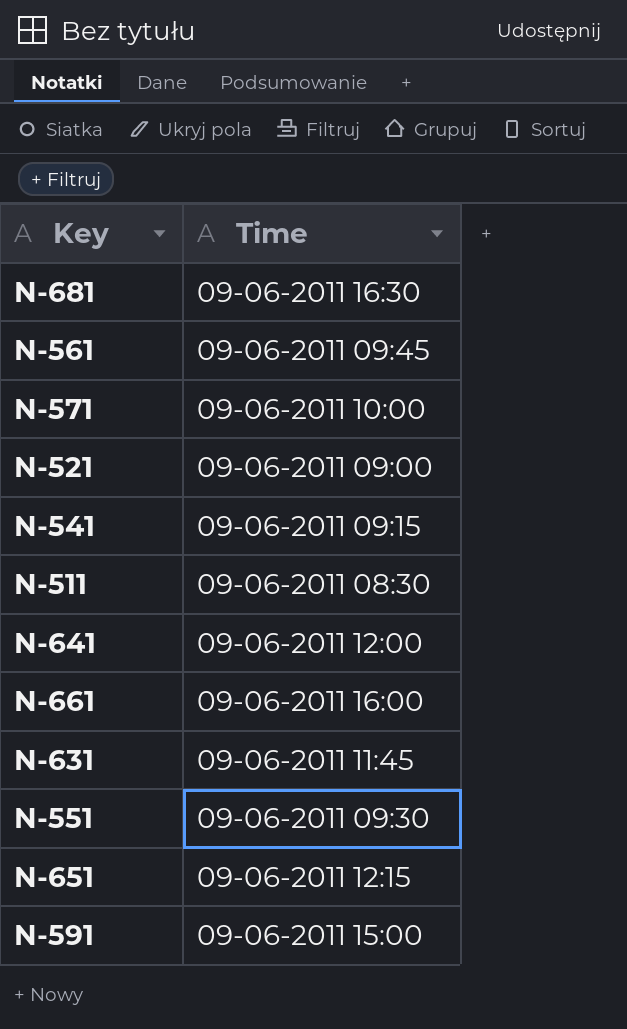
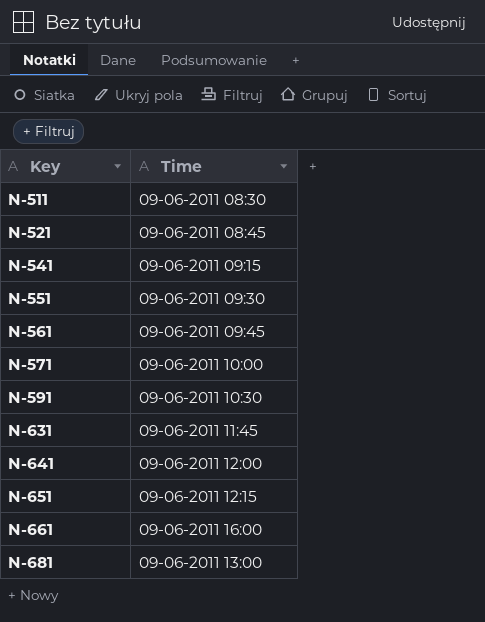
row order: none -> Key ascending
N-521 | Time: 09-06-2011 09:00 -> 09-06-2011 08:45
N-591 | Time: 09-06-2011 15:00 -> 09-06-2011 10:30
N-681 | Time: 09-06-2011 16:30 -> 09-06-2011 13:00

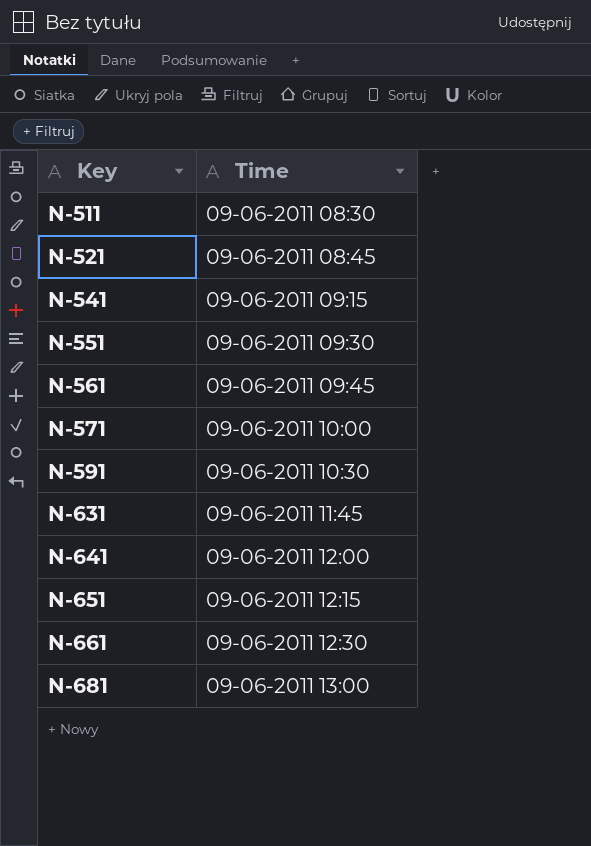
N-661 | Time: 09-06-2011 16:00 -> 09-06-2011 12:30

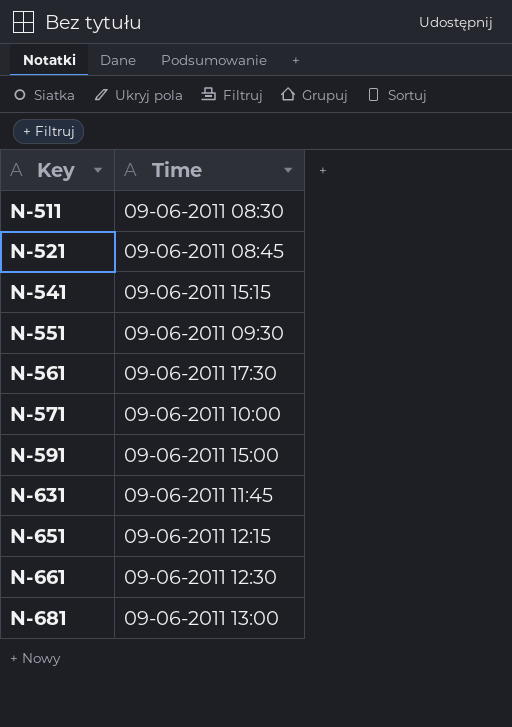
row N-641: 09-06-2011 12:00 -> none
N-541 | Time: 09-06-2011 09:15 -> 09-06-2011 15:15
N-561 | Time: 09-06-2011 09:45 -> 09-06-2011 17:30
N-591 | Time: 09-06-2011 10:30 -> 09-06-2011 15:00

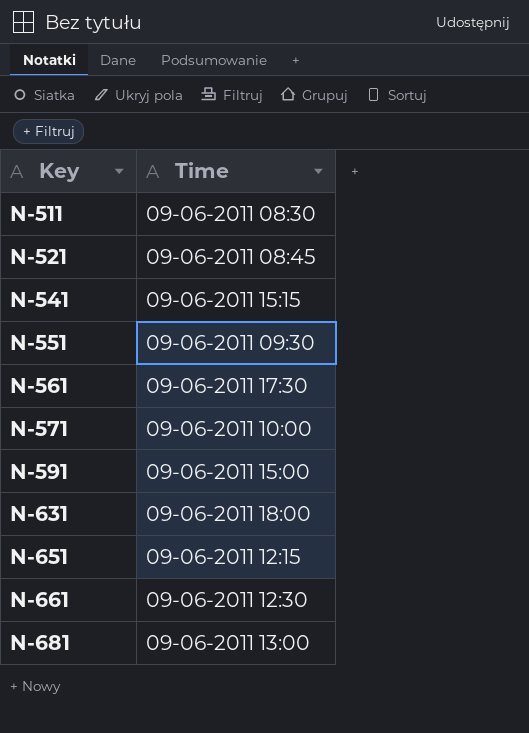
N-631 | Time: 09-06-2011 11:45 -> 09-06-2011 18:00

